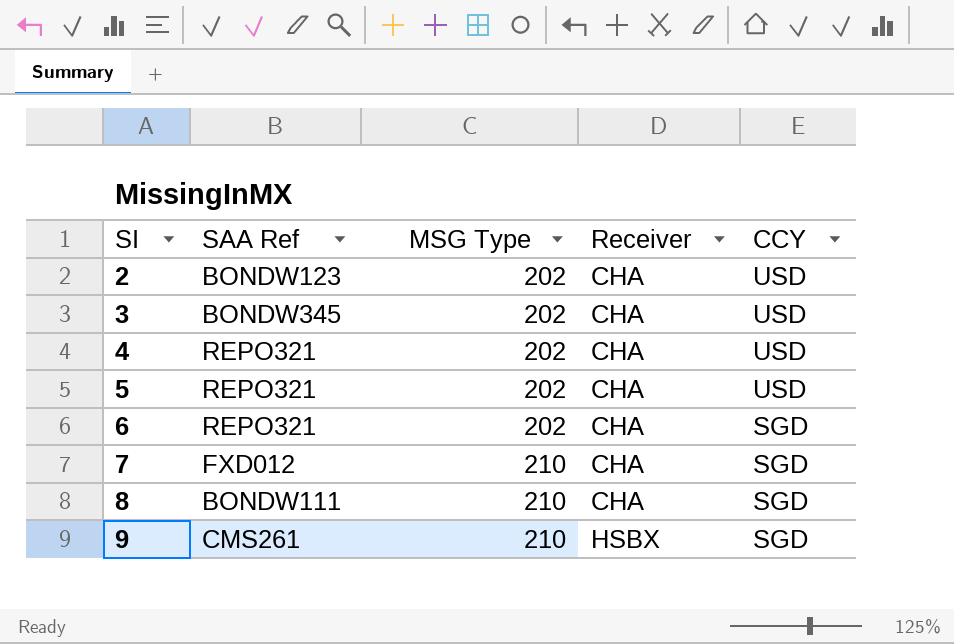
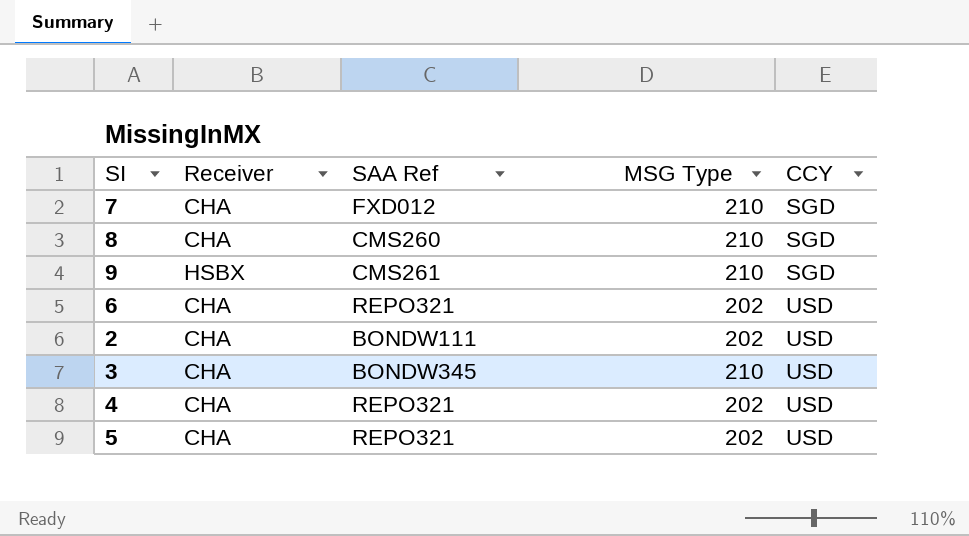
row order: SI ascending -> CCY ascending
column Receiver | position: 4 -> 2
8 | SAA Ref: BONDW111 -> CMS260
6 | CCY: SGD -> USD
2 | SAA Ref: BONDW123 -> BONDW111
3 | MSG Type: 202 -> 210

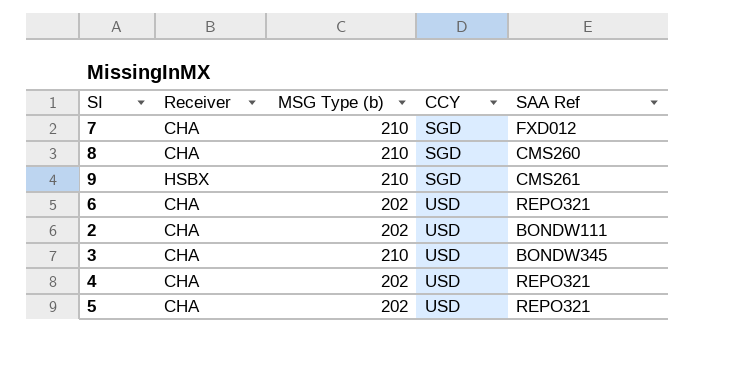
column name: MSG Type -> MSG Type (b)
column SAA Ref | position: 3 -> 5

